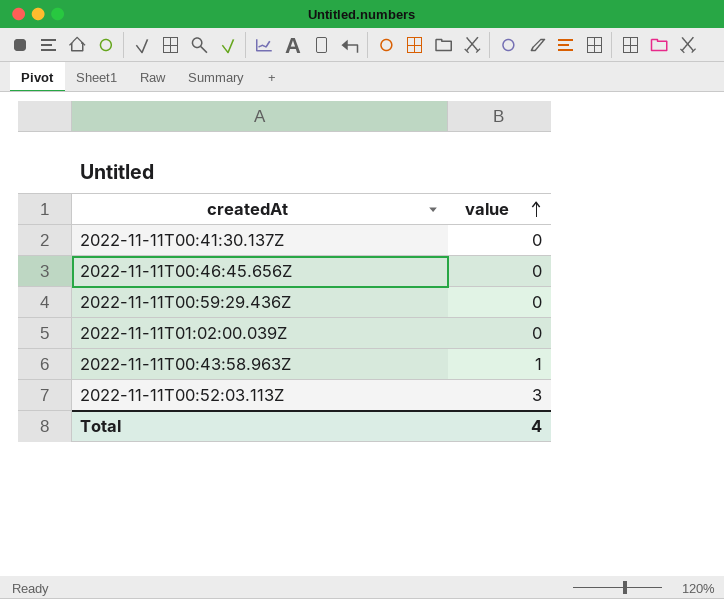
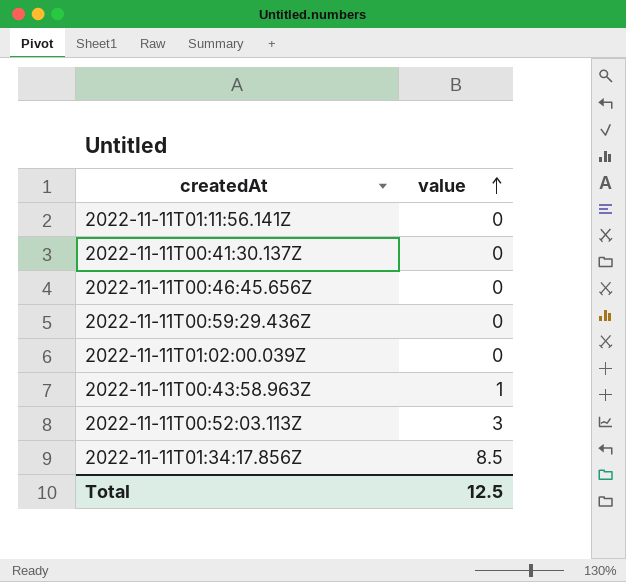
row 2022-11-11T01:11:56.141Z: none -> 0
row 2022-11-11T01:34:17.856Z: none -> 8.5
Total | value: 4 -> 12.5

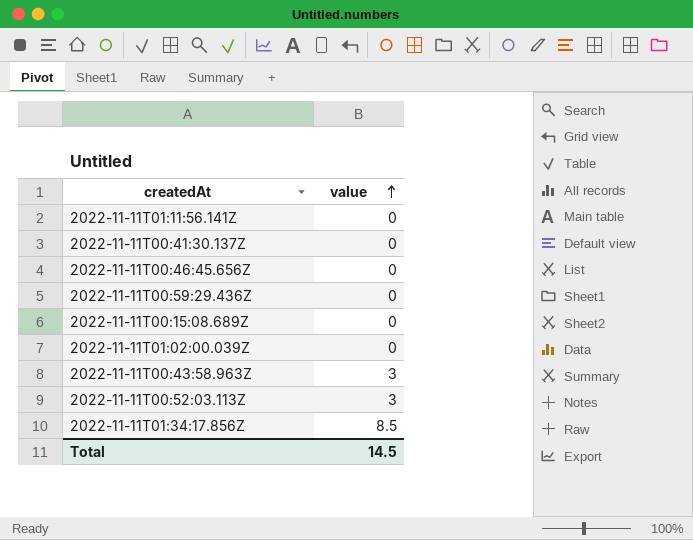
row 2022-11-11T00:15:08.689Z: none -> 0
2022-11-11T00:43:58.963Z | value: 1 -> 3
Total | value: 12.5 -> 14.5

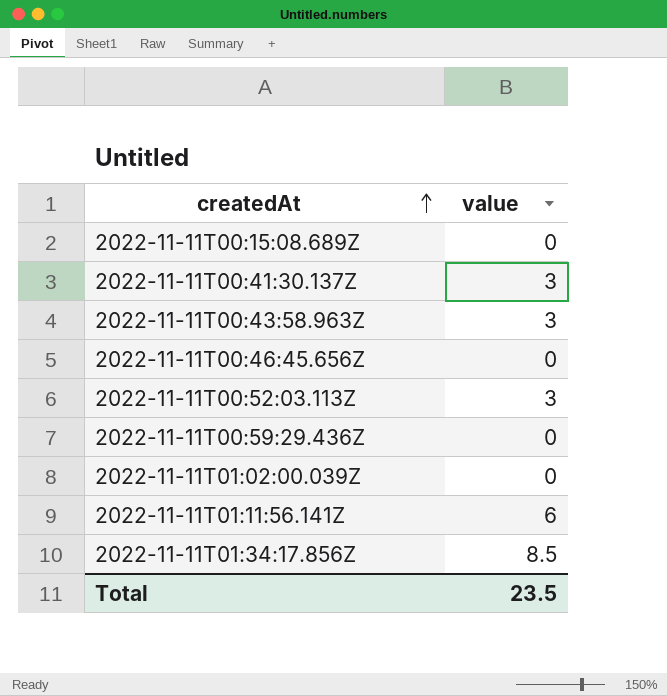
row order: value ascending -> createdAt ascending
2022-11-11T00:41:30.137Z | value: 0 -> 3
2022-11-11T01:11:56.141Z | value: 0 -> 6
Total | value: 14.5 -> 23.5

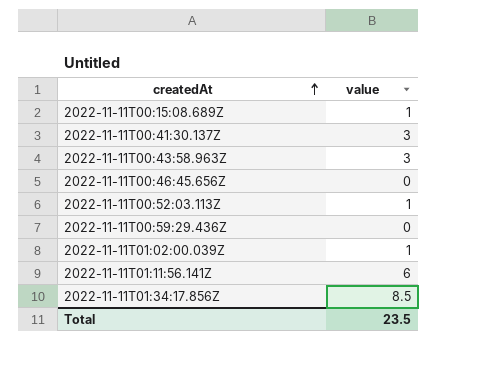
2022-11-11T00:15:08.689Z | value: 0 -> 1
2022-11-11T00:52:03.113Z | value: 3 -> 1
2022-11-11T01:02:00.039Z | value: 0 -> 1

